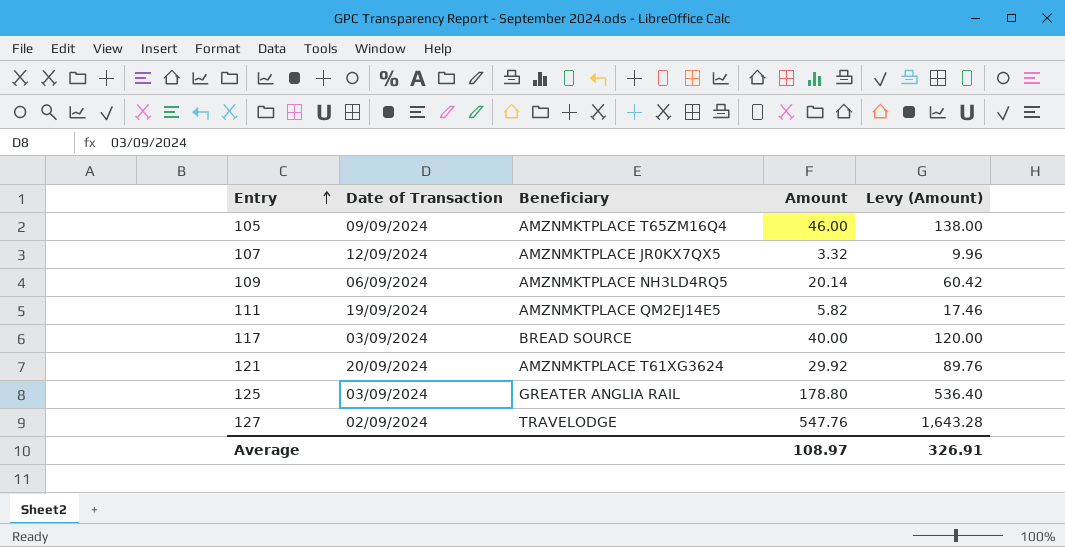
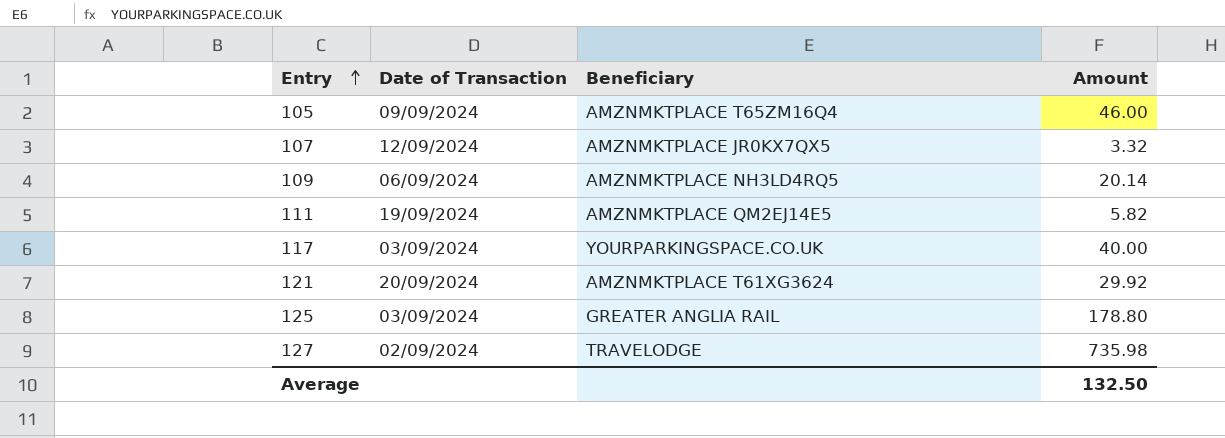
column Levy (Amount) | formula: [Amount] * 3 -> none
117 | Beneficiary: BREAD SOURCE -> YOURPARKINGSPACE.CO.UK
127 | Amount: 547.76 -> 735.98
Average | Amount: 108.97 -> 132.50

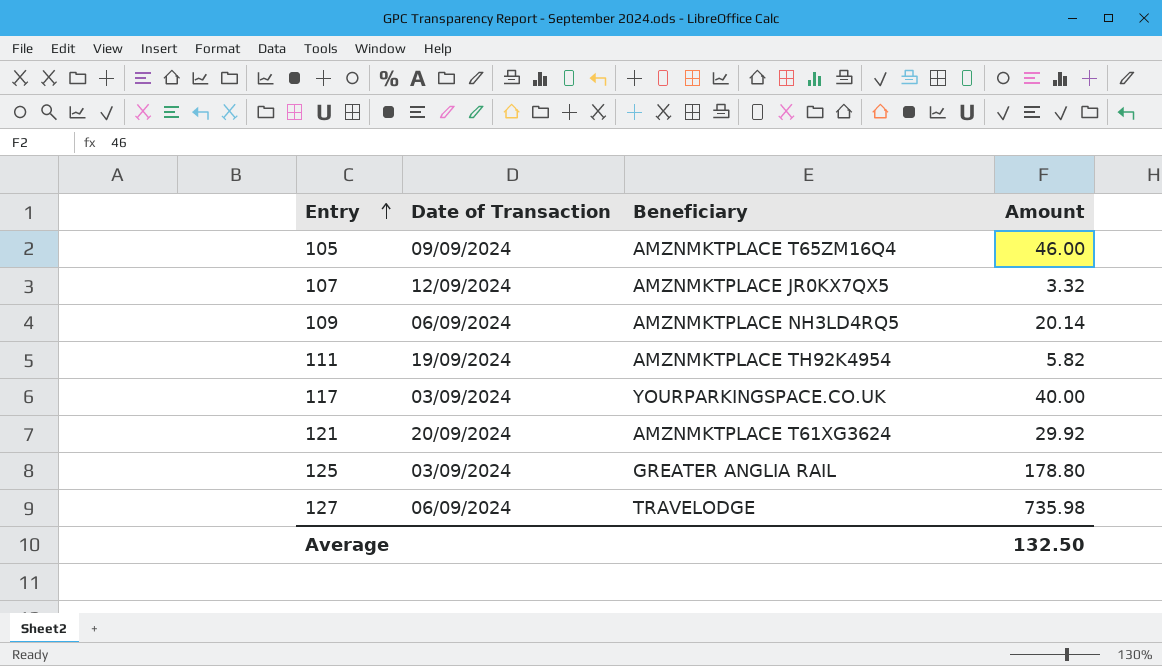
111 | Beneficiary: AMZNMKTPLACE QM2EJ14E5 -> AMZNMKTPLACE TH92K4954
127 | Date of Transaction: 02/09/2024 -> 06/09/2024

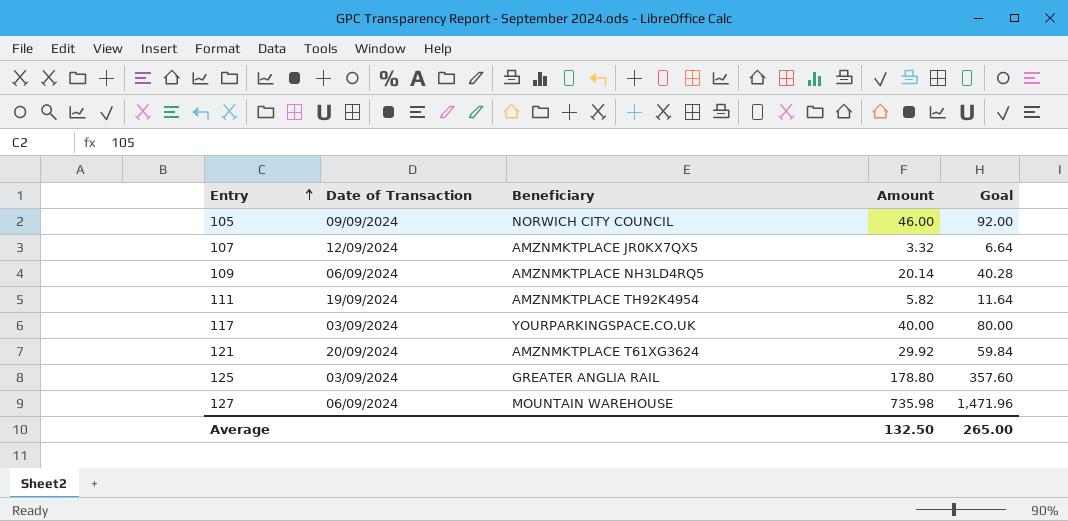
column Goal | formula: none -> [Amount] * 2
105 | Beneficiary: AMZNMKTPLACE T65ZM16Q4 -> NORWICH CITY COUNCIL
127 | Beneficiary: TRAVELODGE -> MOUNTAIN WAREHOUSE

